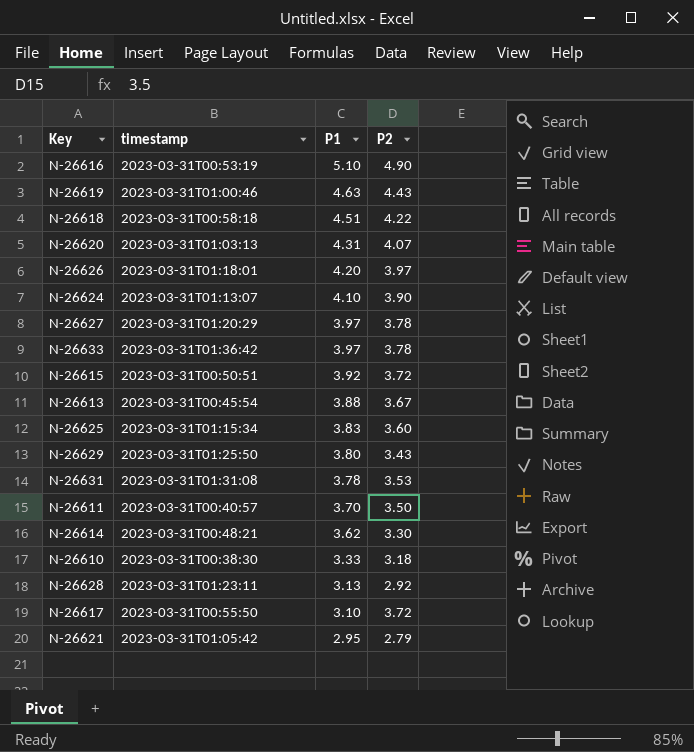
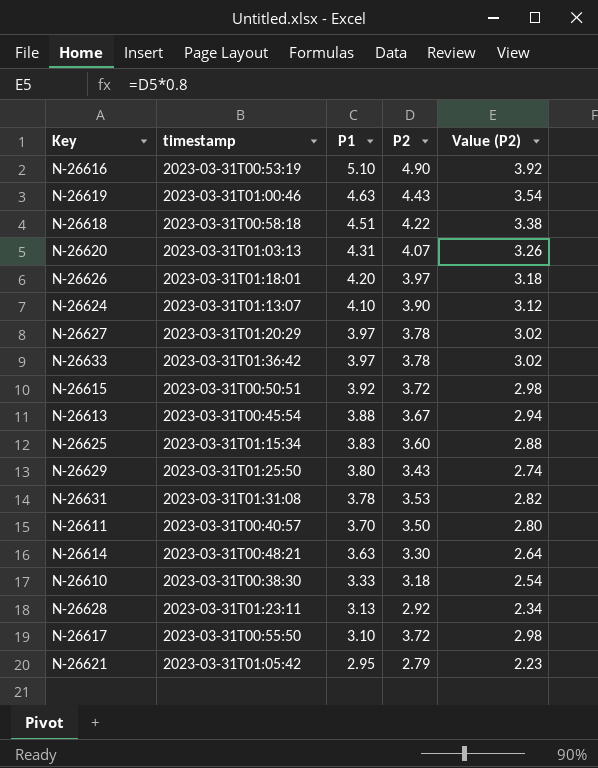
column Value (P2) | formula: none -> [P2] * 0.8
N-26614 | P1: 3.62 -> 3.63

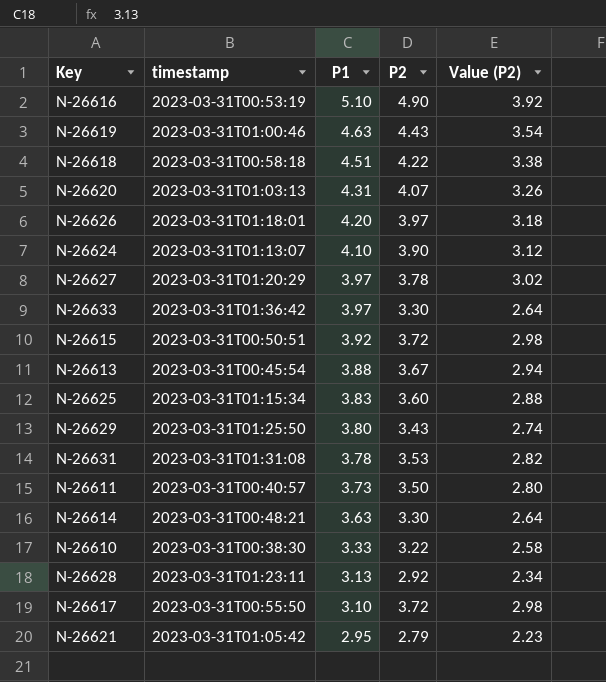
N-26633 | P2: 3.78 -> 3.30
N-26633 | Value (P2): 3.02 -> 2.64
N-26611 | P1: 3.70 -> 3.73
N-26610 | P2: 3.18 -> 3.22
N-26610 | Value (P2): 2.54 -> 2.58

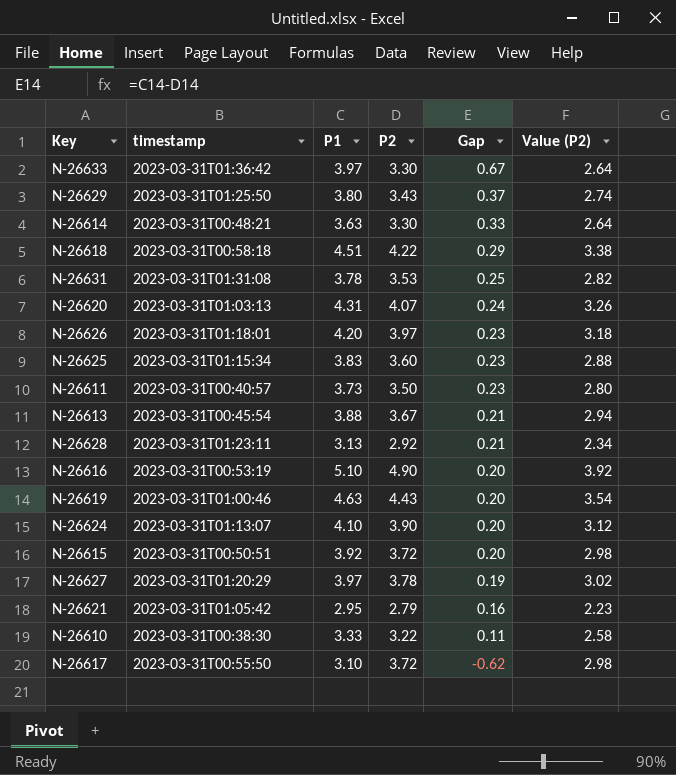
row order: P1 descending -> Gap descending
column Gap | formula: none -> [P1] - [P2]

